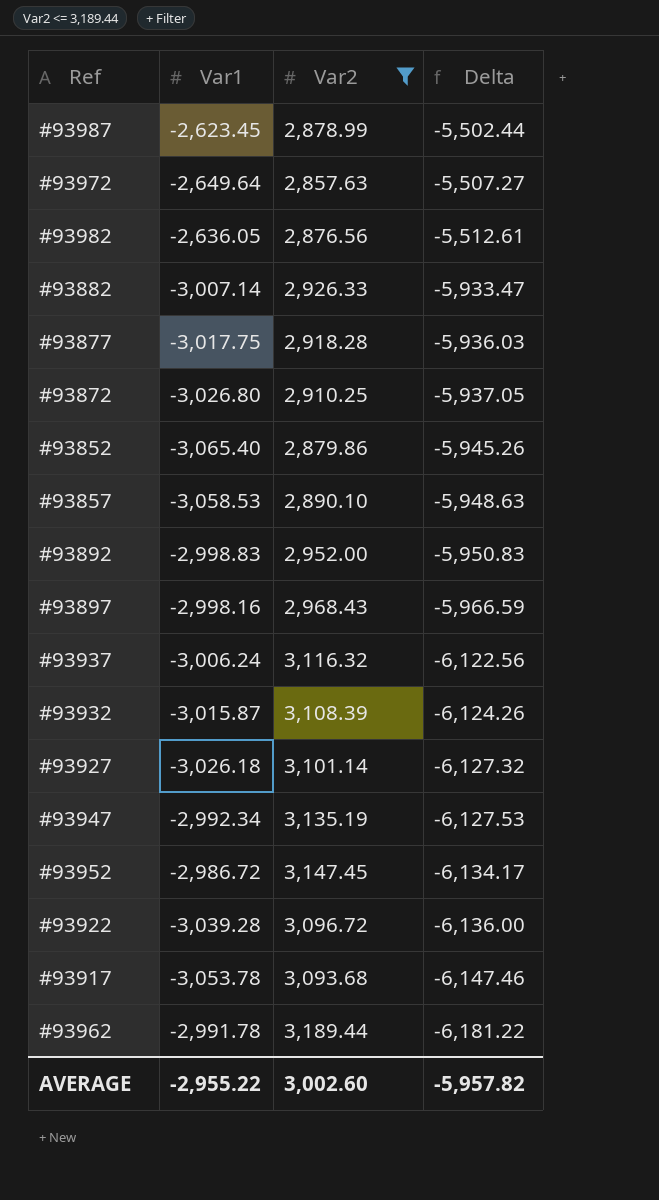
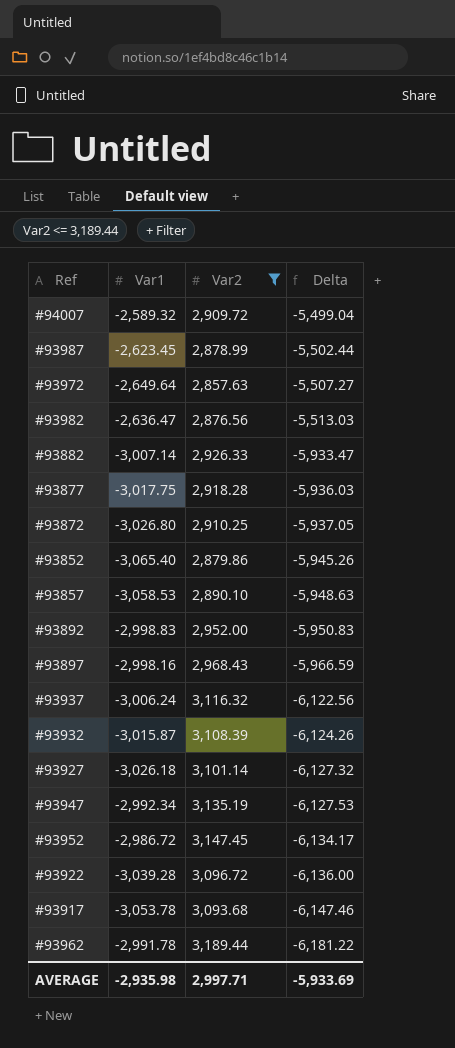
row #94007: none -> -2,589.32 | 2,909.72 | -5,499.04
#93982 | Var1: -2,636.05 -> -2,636.47
#93982 | Delta: -5,512.61 -> -5,513.03
AVERAGE | Var1: -2,955.22 -> -2,935.98
AVERAGE | Var2: 3,002.60 -> 2,997.71
AVERAGE | Delta: -5,957.82 -> -5,933.69

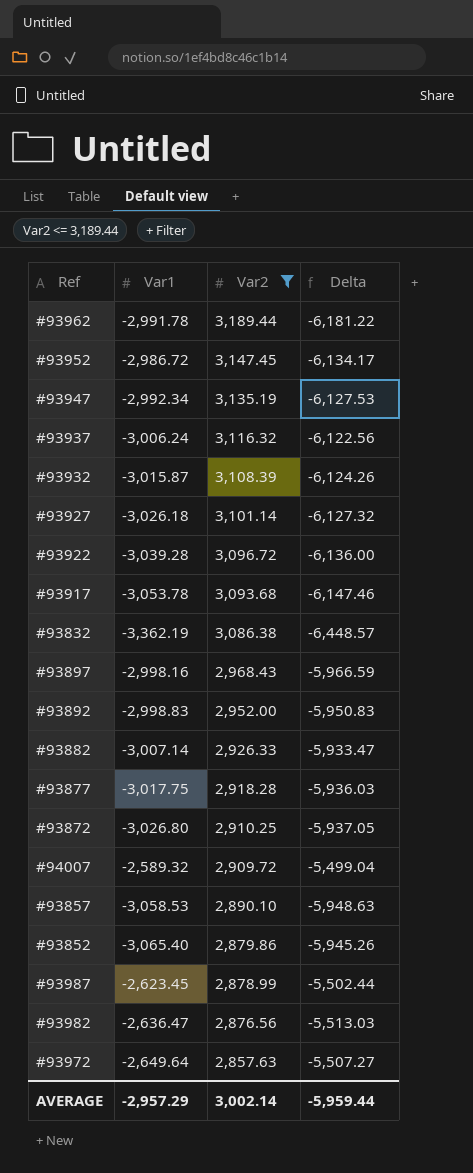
row order: Delta descending -> Var2 descending
row #93832: none -> -3,362.19 | 3,086.38 | -6,448.57
AVERAGE | Var1: -2,935.98 -> -2,957.29
AVERAGE | Var2: 2,997.71 -> 3,002.14
AVERAGE | Delta: -5,933.69 -> -5,959.44

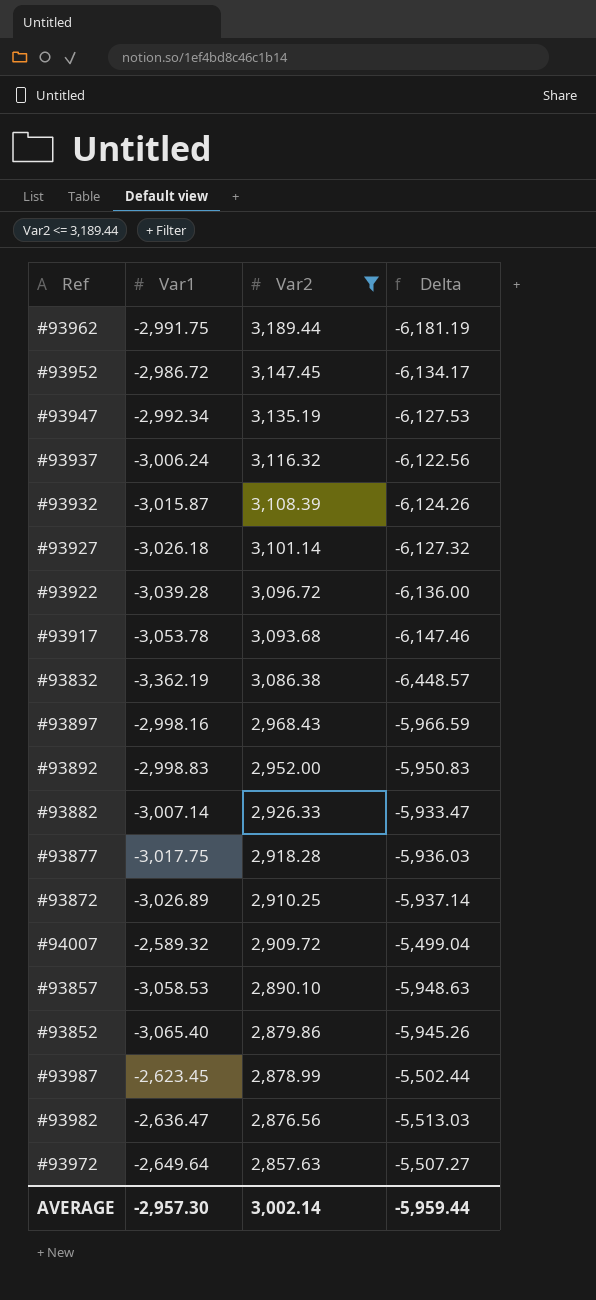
#93962 | Var1: -2,991.78 -> -2,991.75
#93962 | Delta: -6,181.22 -> -6,181.19
#93872 | Var1: -3,026.80 -> -3,026.89
#93872 | Delta: -5,937.05 -> -5,937.14
AVERAGE | Var1: -2,957.29 -> -2,957.30

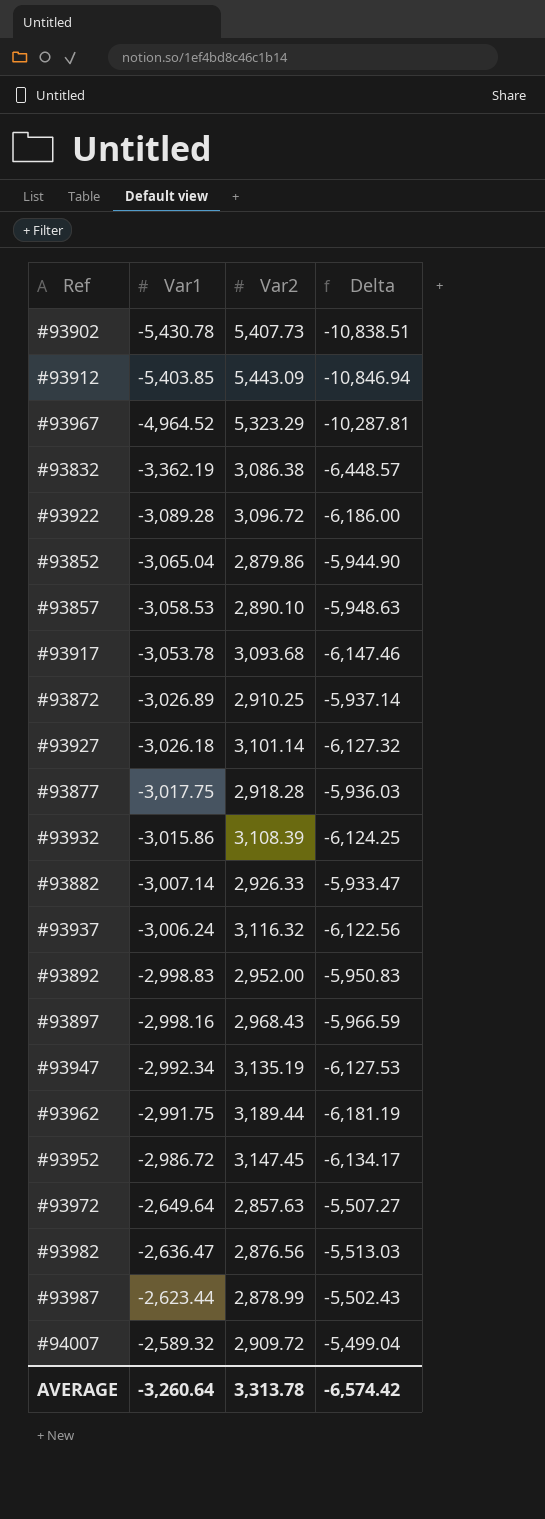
filter: Var2 <= 3,189.44 -> none
row order: Var2 descending -> Var1 ascending
#93922 | Var1: -3,039.28 -> -3,089.28
#93922 | Delta: -6,136.00 -> -6,186.00
#93852 | Var1: -3,065.40 -> -3,065.04
#93852 | Delta: -5,945.26 -> -5,944.90
#93932 | Var1: -3,015.87 -> -3,015.86
#93932 | Delta: -6,124.26 -> -6,124.25
#93987 | Var1: -2,623.45 -> -2,623.44
#93987 | Delta: -5,502.44 -> -5,502.43
AVERAGE | Var1: -2,957.30 -> -3,260.64
AVERAGE | Var2: 3,002.14 -> 3,313.78
AVERAGE | Delta: -5,959.44 -> -6,574.42

